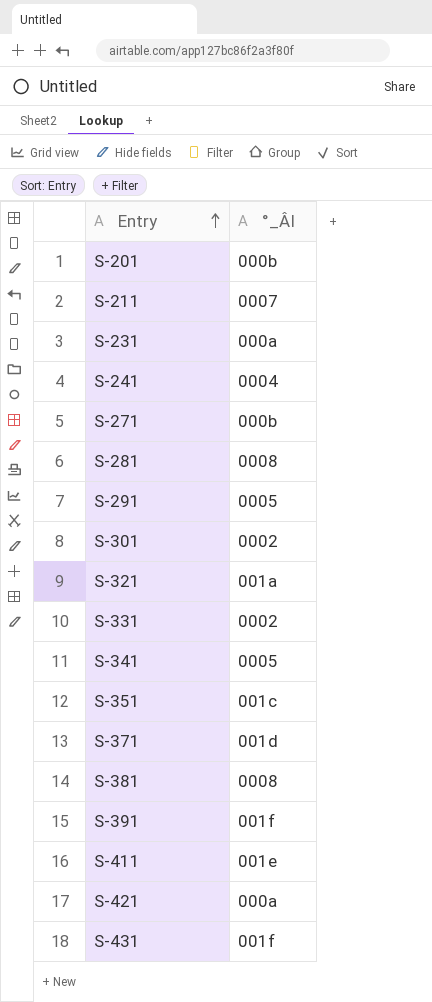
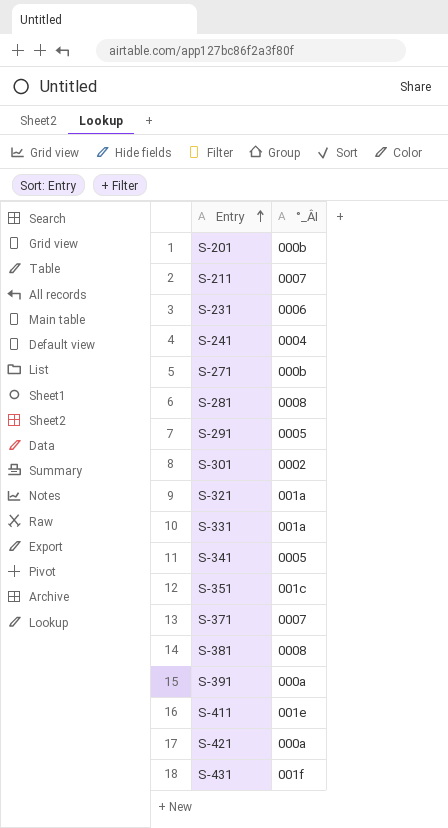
S-231 | °_ÂI: 000a -> 0006
S-331 | °_ÂI: 0002 -> 001a
S-371 | °_ÂI: 001d -> 0007
S-391 | °_ÂI: 001f -> 000a

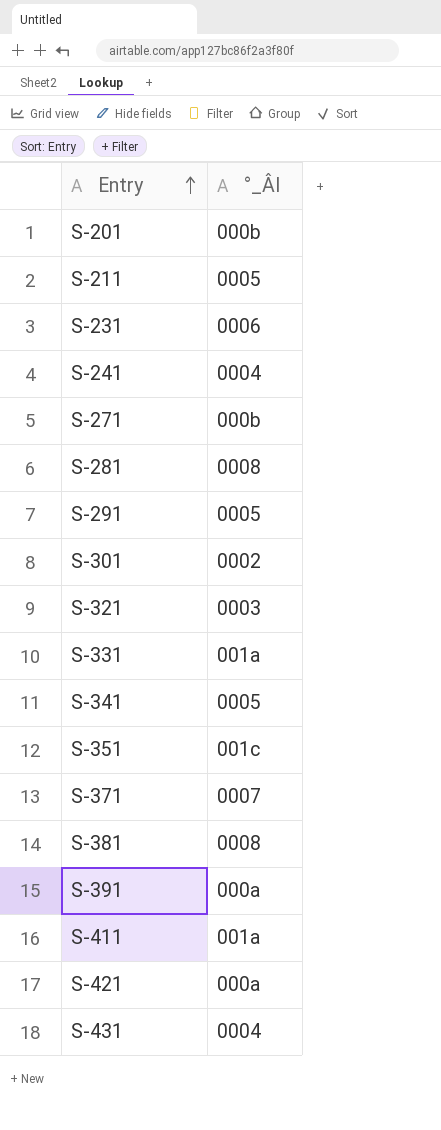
S-211 | °_ÂI: 0007 -> 0005
S-321 | °_ÂI: 001a -> 0003
S-411 | °_ÂI: 001e -> 001a
S-431 | °_ÂI: 001f -> 0004

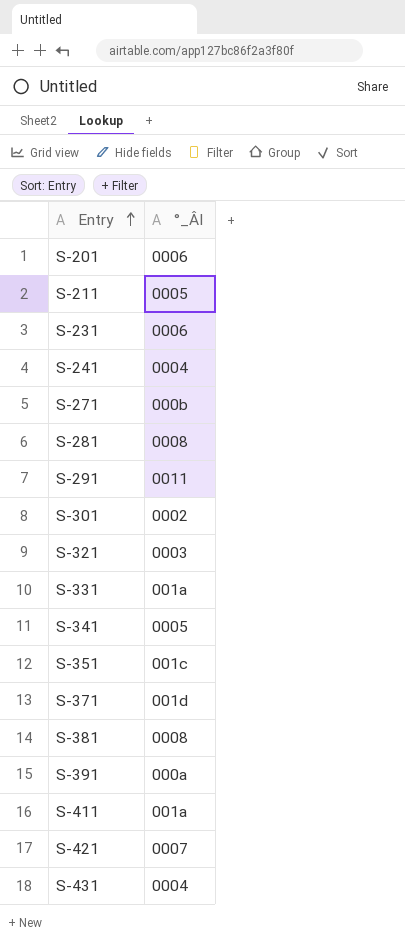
S-201 | °_ÂI: 000b -> 0006
S-291 | °_ÂI: 0005 -> 0011
S-371 | °_ÂI: 0007 -> 001d
S-421 | °_ÂI: 000a -> 0007

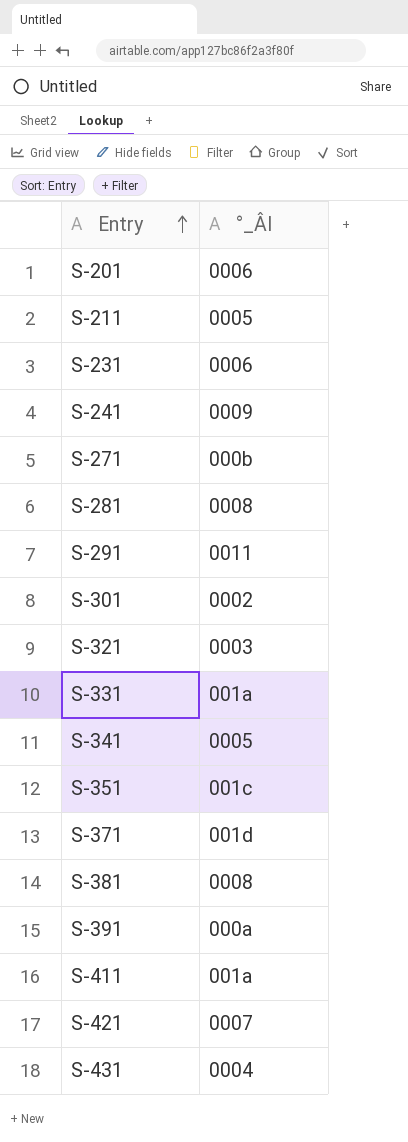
S-241 | °_ÂI: 0004 -> 0009

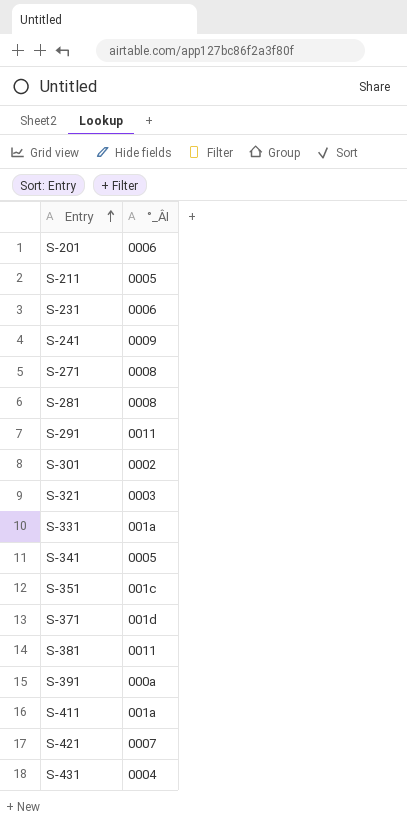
S-271 | °_ÂI: 000b -> 0008
S-381 | °_ÂI: 0008 -> 0011

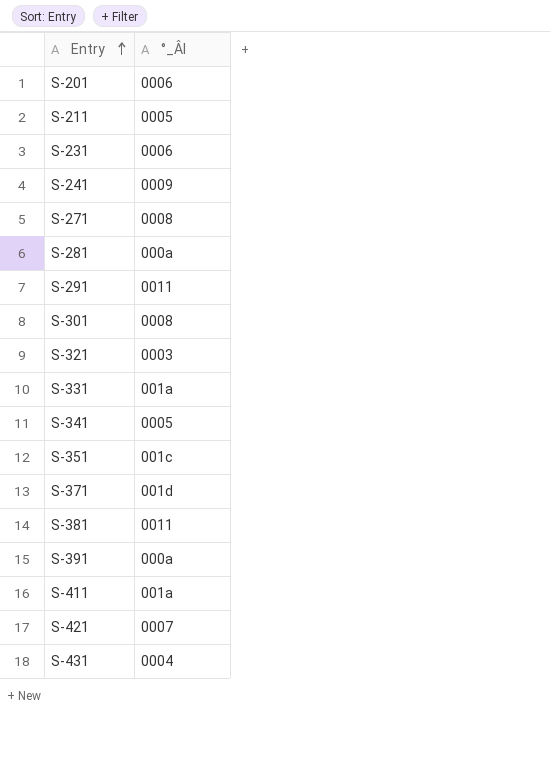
S-281 | °_ÂI: 0008 -> 000a
S-301 | °_ÂI: 0002 -> 0008

